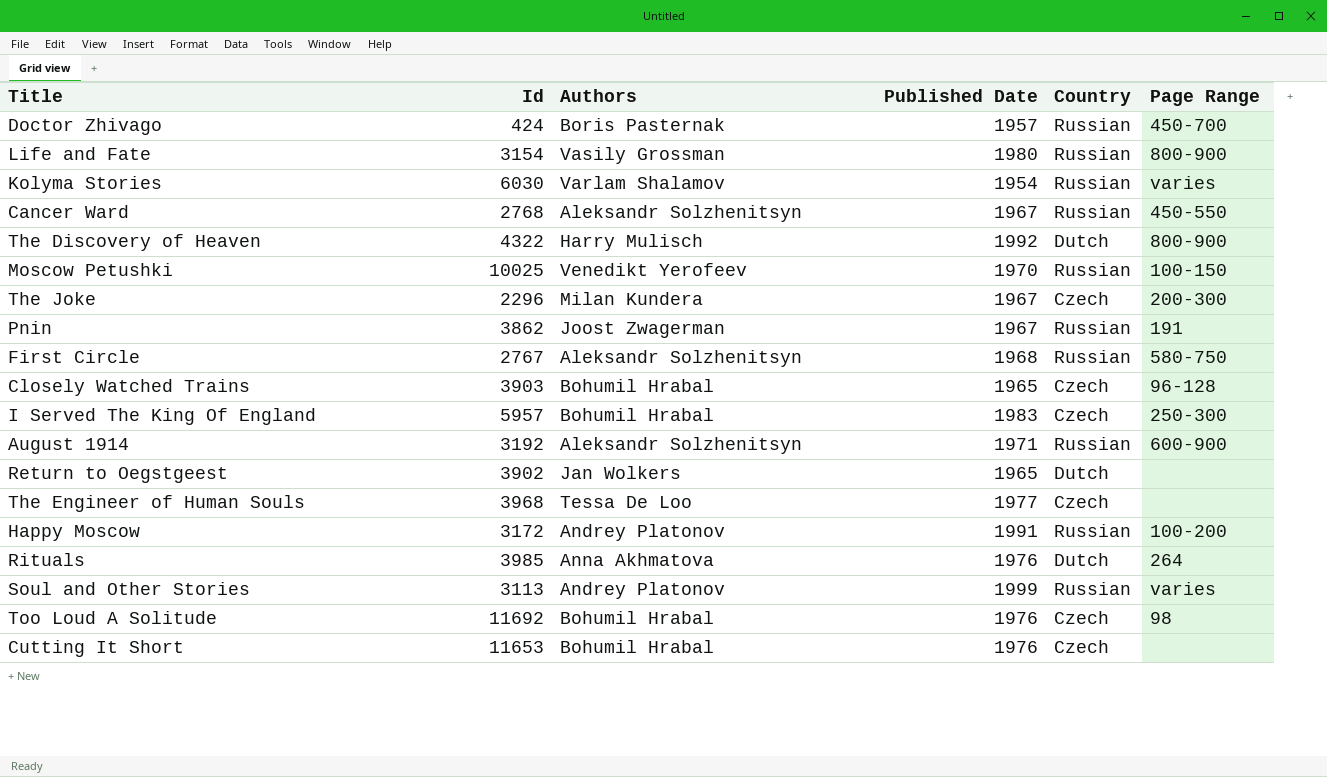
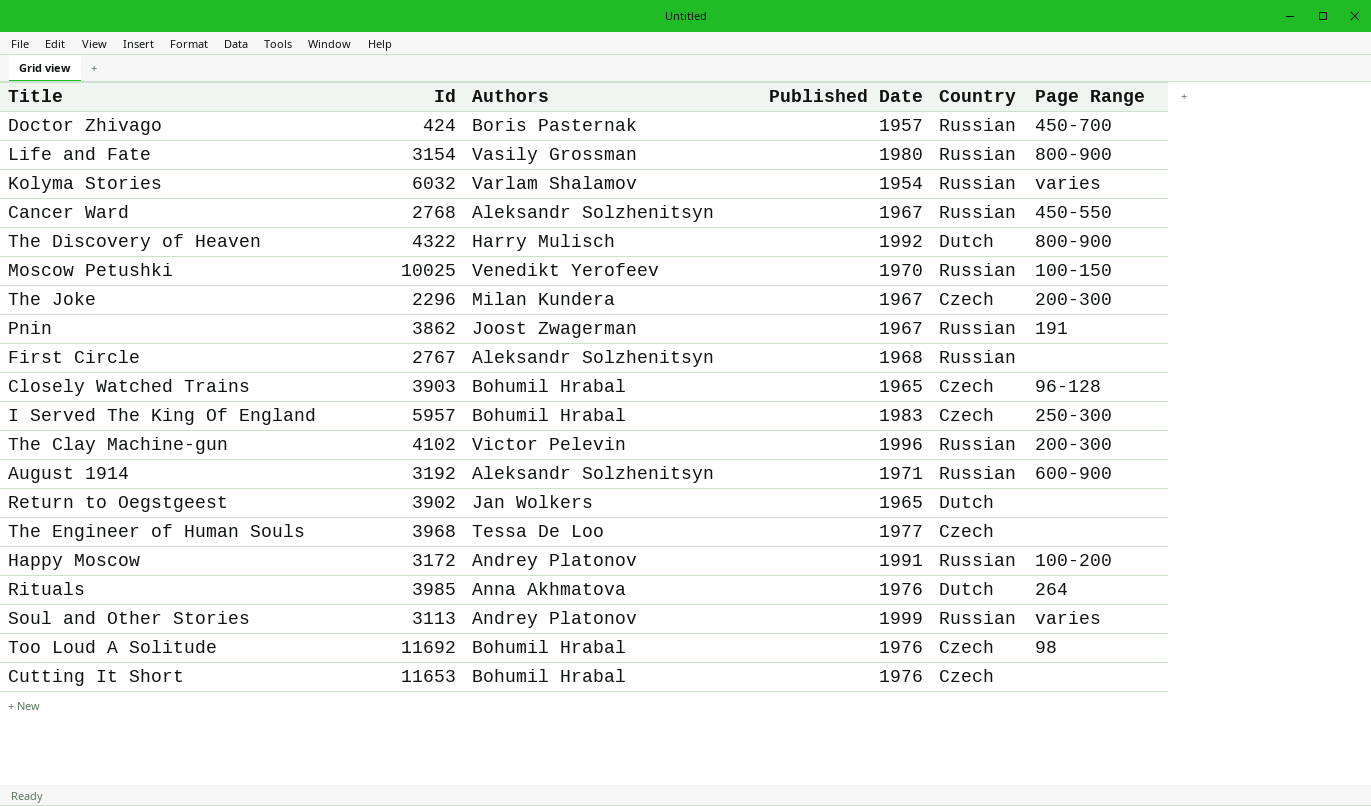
Kolyma Stories | Id: 6030 -> 6032
First Circle | Page Range: 580-750 -> none
row The Clay Machine-gun: none -> 4102 | Victor Pelevin | 1996 | Russian | 200-300

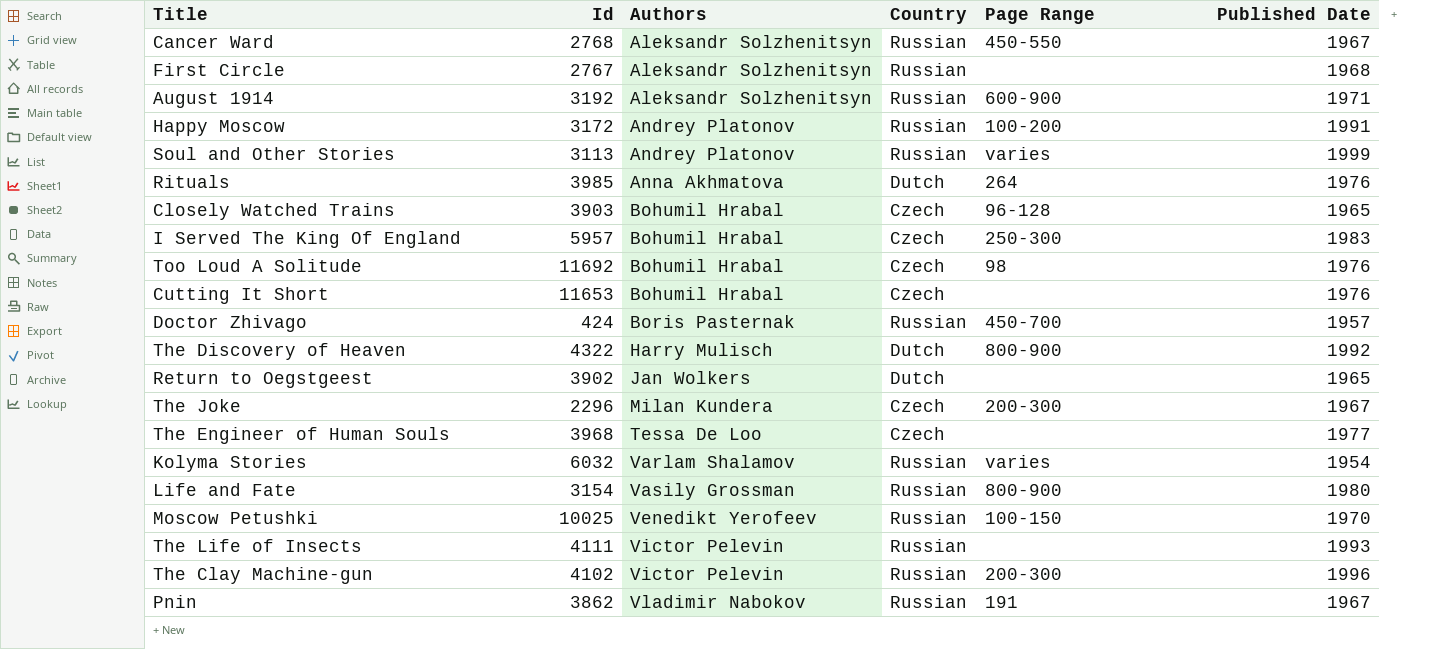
row order: none -> Authors ascending
column Published Date | position: 4 -> 6
row The Life of Insects: none -> 4111 | Victor Pelevin | Russian | none | 1993
Pnin | Authors: Joost Zwagerman -> Vladimir Nabokov

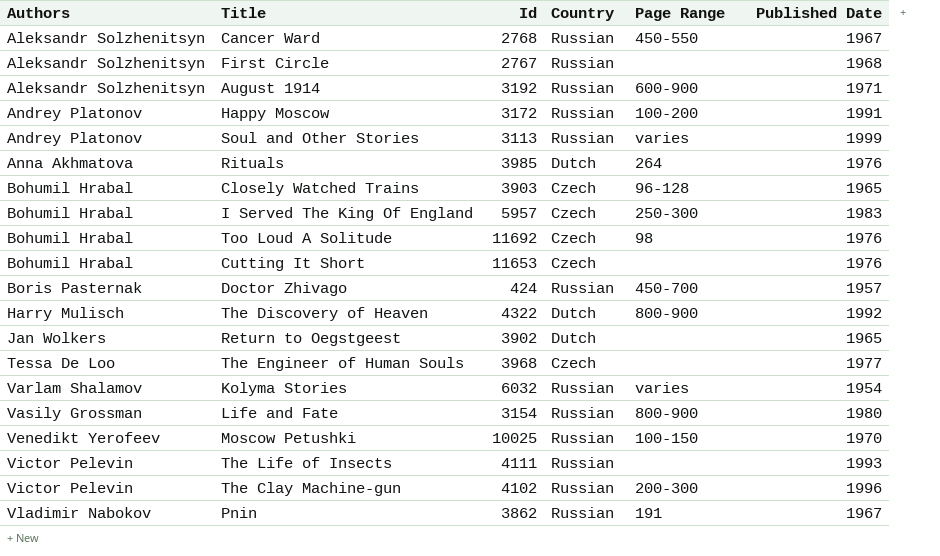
column Authors | position: 3 -> 1
row The Joke: 2296 | Milan Kundera | Czech | 200-300 | 1967 -> none

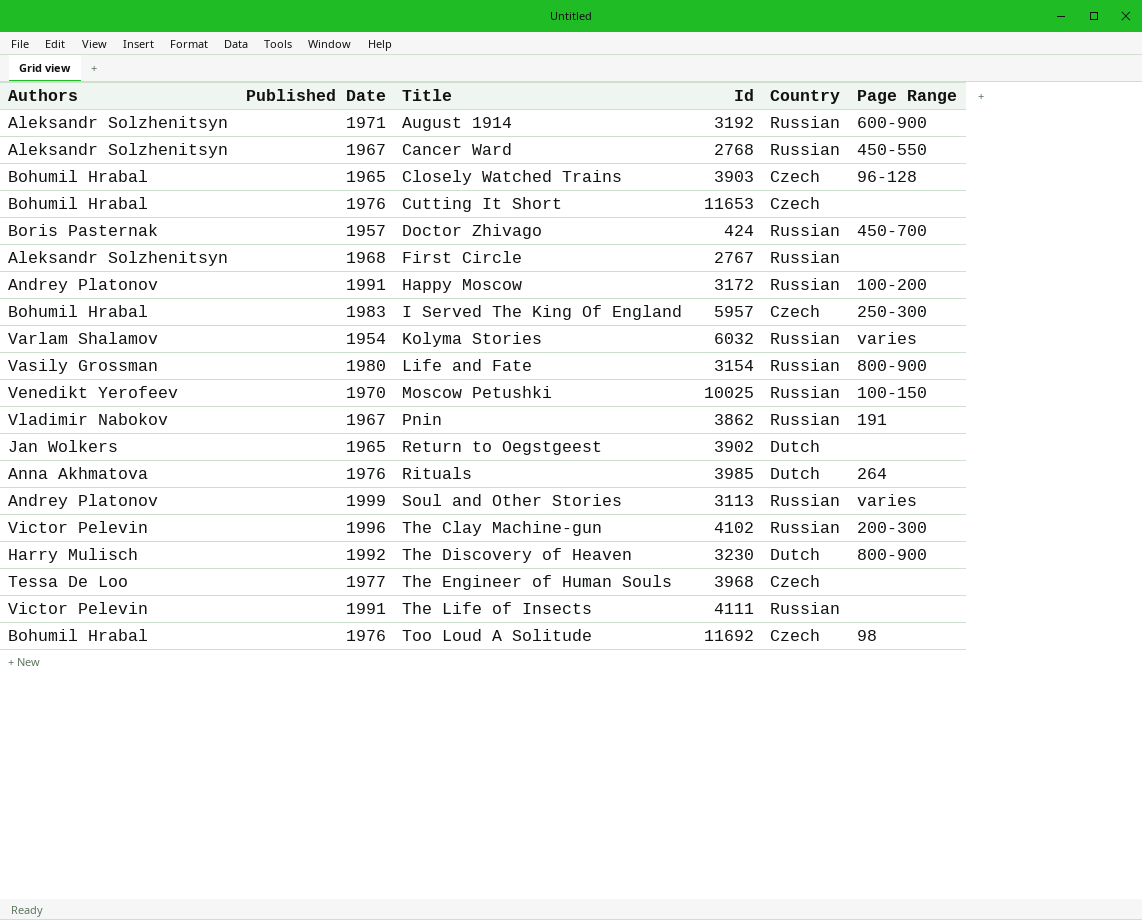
row order: Authors ascending -> Title ascending
column Published Date | position: 6 -> 2
The Discovery of Heaven | Id: 4322 -> 3230
The Life of Insects | Published Date: 1993 -> 1991

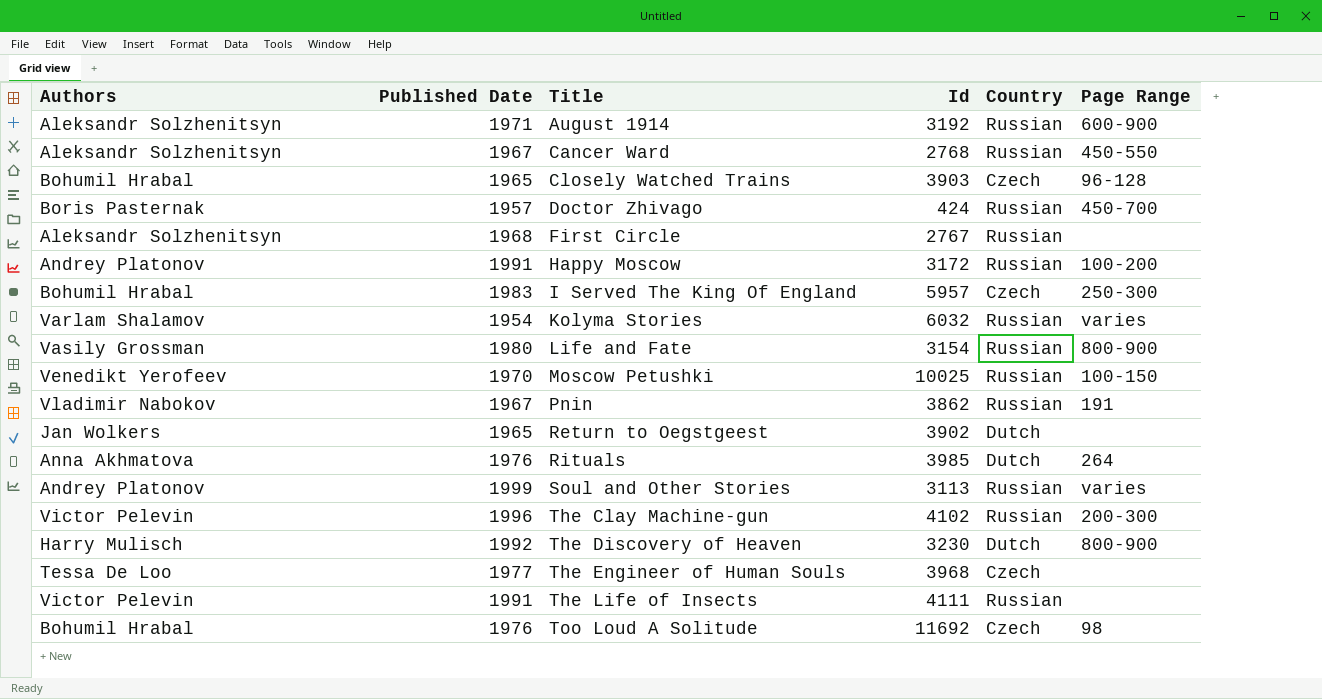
row Cutting It Short: Bohumil Hrabal | 1976 | 11653 | Czech | none -> none

